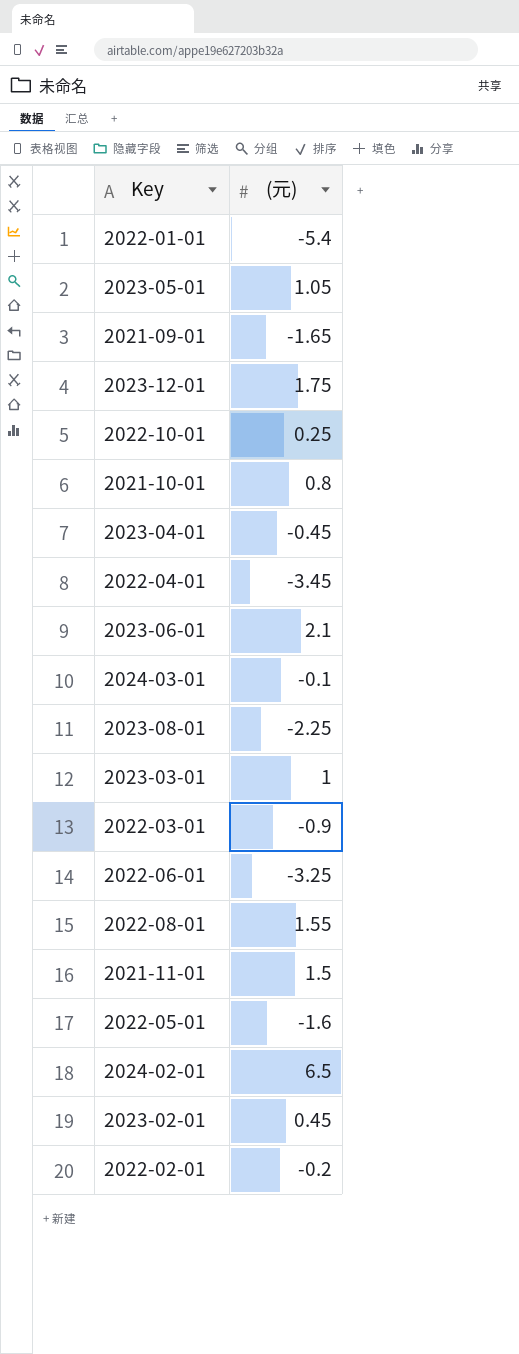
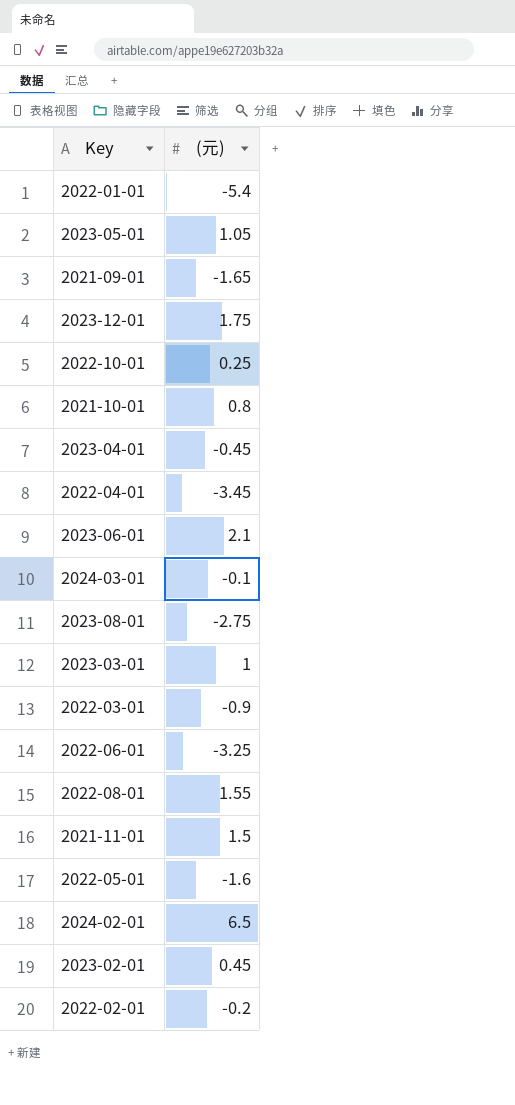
2023-08-01 | (元): -2.25 -> -2.75

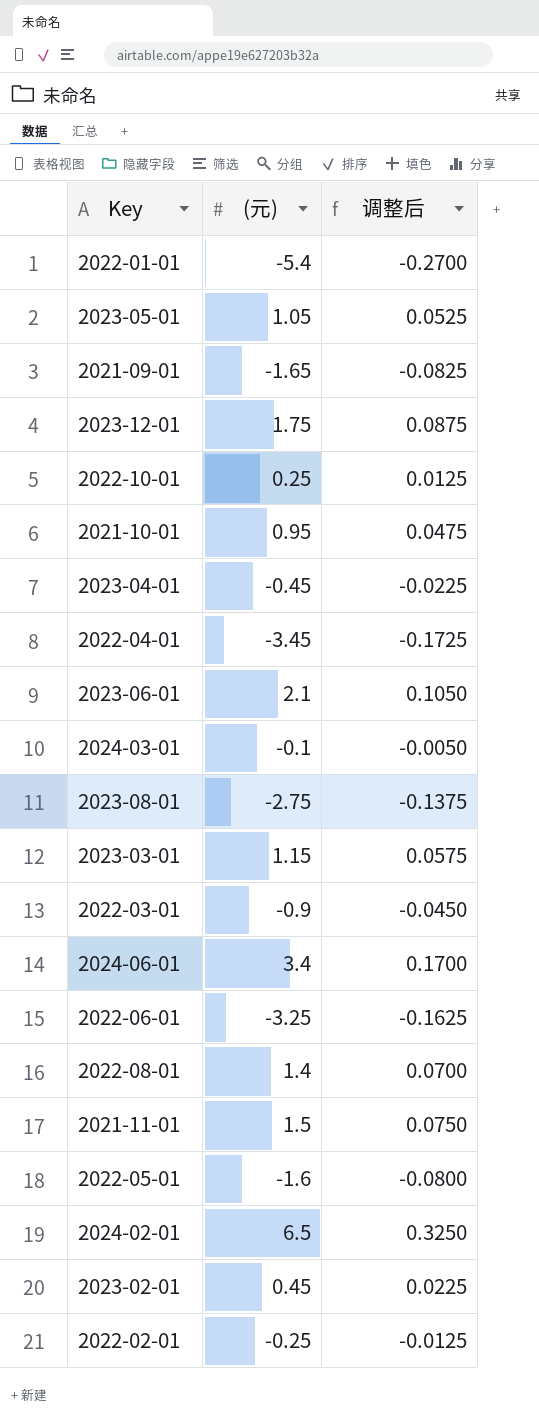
column 调整后 | formula: none -> [(元)] * 0.05
2021-10-01 | (元): 0.8 -> 0.95
2023-03-01 | (元): 1 -> 1.15
row 2024-06-01: none -> 3.4 | 0.1700
2022-08-01 | (元): 1.55 -> 1.4
2022-02-01 | (元): -0.2 -> -0.25

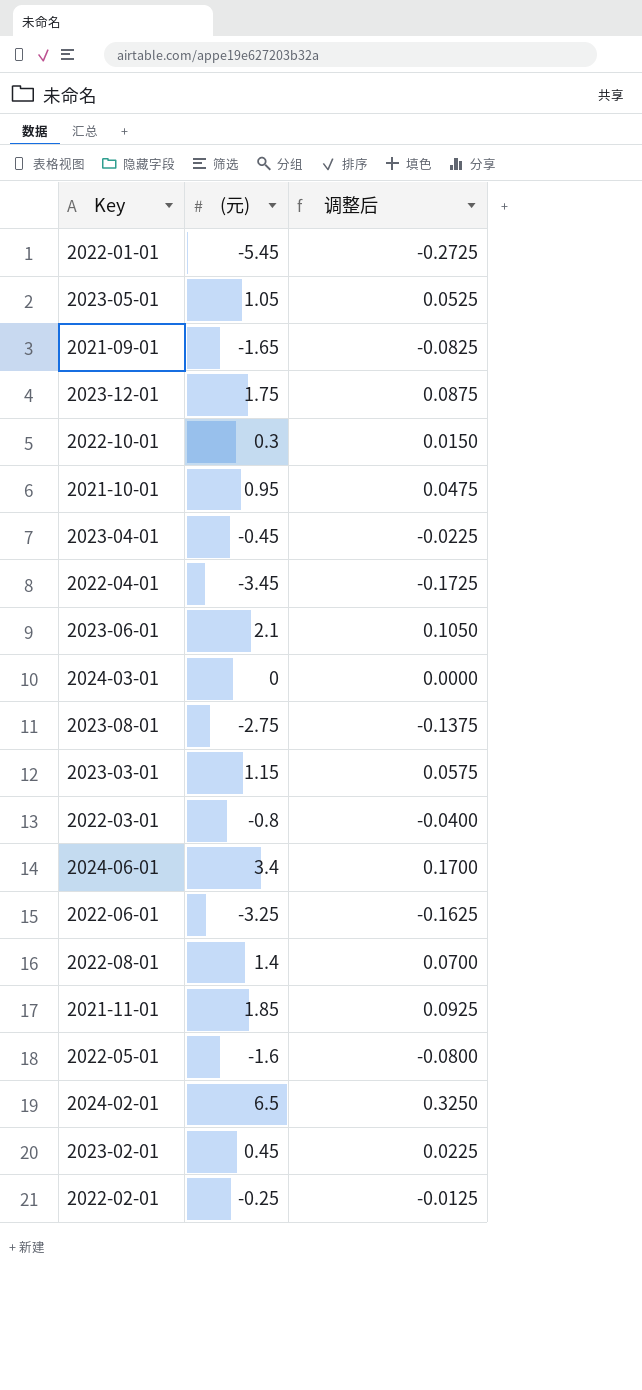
2022-01-01 | (元): -5.4 -> -5.45
2022-01-01 | 调整后: -0.2700 -> -0.2725
2022-10-01 | (元): 0.25 -> 0.3
2022-10-01 | 调整后: 0.0125 -> 0.0150
2024-03-01 | (元): -0.1 -> 0
2024-03-01 | 调整后: -0.0050 -> 0.0000
2022-03-01 | (元): -0.9 -> -0.8
2022-03-01 | 调整后: -0.0450 -> -0.0400
2021-11-01 | (元): 1.5 -> 1.85
2021-11-01 | 调整后: 0.0750 -> 0.0925

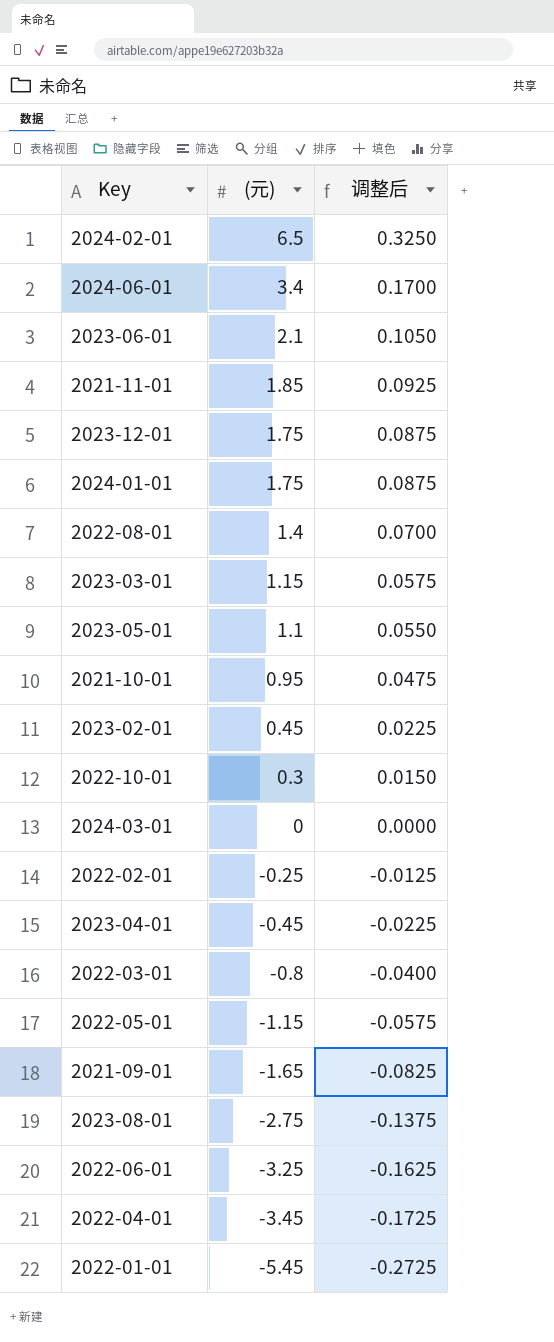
row order: none -> (元) descending
row 2024-01-01: none -> 1.75 | 0.0875
2023-05-01 | (元): 1.05 -> 1.1
2023-05-01 | 调整后: 0.0525 -> 0.0550
2022-05-01 | (元): -1.6 -> -1.15
2022-05-01 | 调整后: -0.0800 -> -0.0575

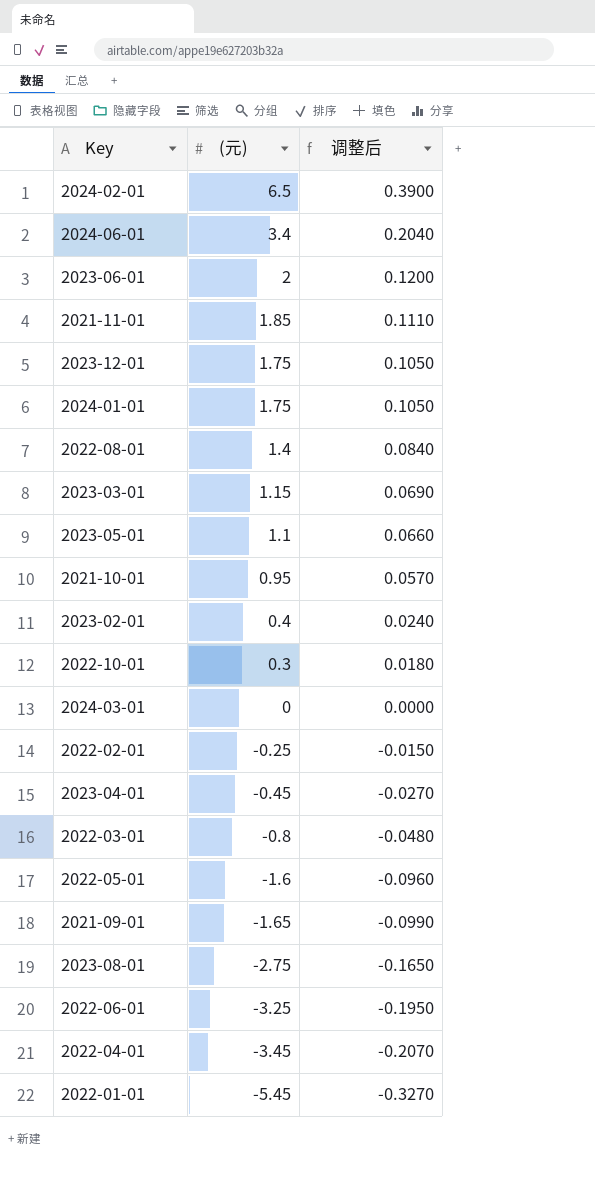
column 调整后 | formula: [(元)] * 0.05 -> [(元)] * 0.06
2023-06-01 | (元): 2.1 -> 2
2023-02-01 | (元): 0.45 -> 0.4
2022-05-01 | (元): -1.15 -> -1.6

